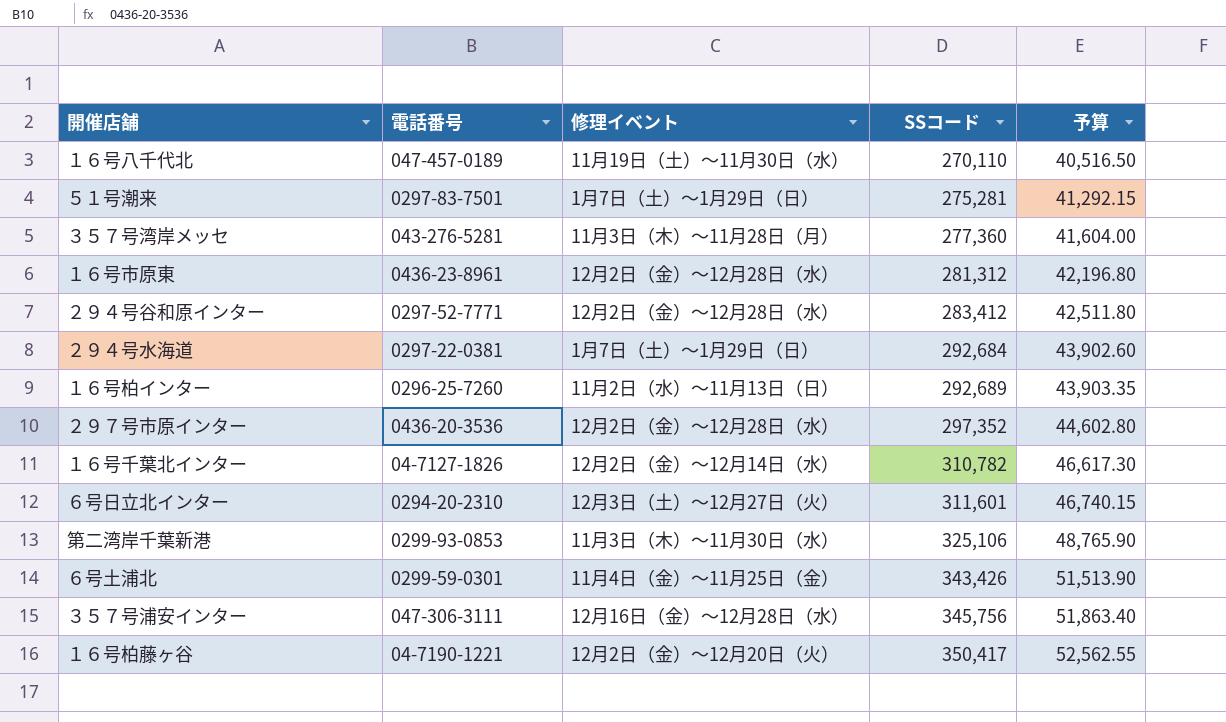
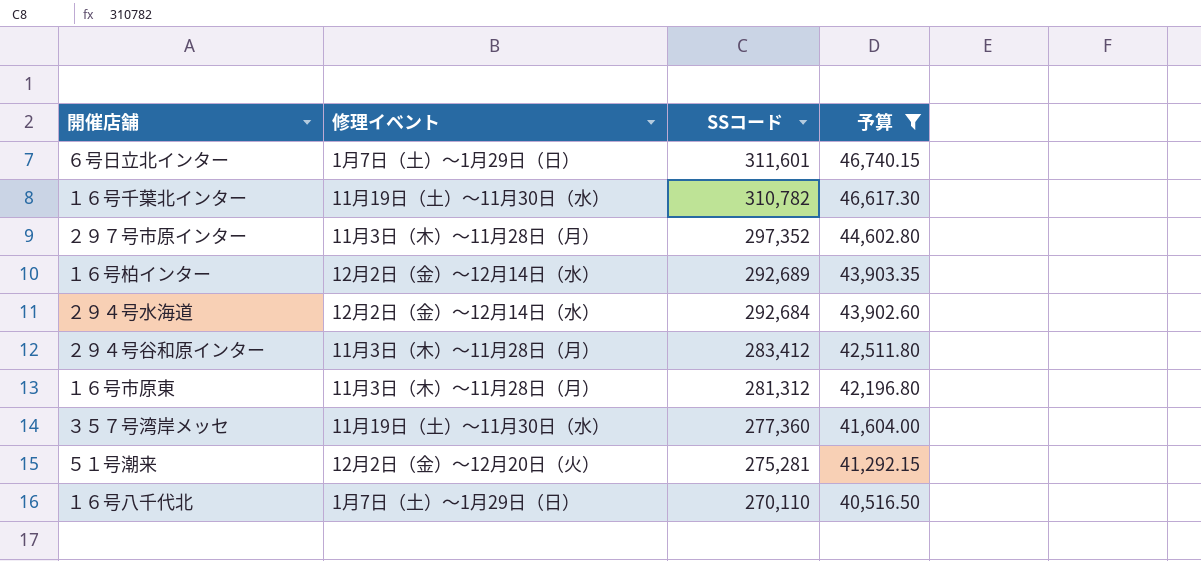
filter: none -> 予算 <= 46,740.15
row order: SSコード ascending -> SSコード descending
column 電話番号 | position: 2 -> none
６号日立北インター | 修理イベント: 12月3日（土）～12月27日（火） -> 1月7日（土）～1月29日（日）
１６号千葉北インター | 修理イベント: 12月2日（金）～12月14日（水） -> 11月19日（土）～11月30日（水）
２９７号市原インター | 修理イベント: 12月2日（金）～12月28日（水） -> 11月3日（木）～11月28日（月）
１６号柏インター | 修理イベント: 11月2日（水）～11月13日（日） -> 12月2日（金）～12月14日（水）
２９４号水海道 | 修理イベント: 1月7日（土）～1月29日（日） -> 12月2日（金）～12月14日（水）
２９４号谷和原インター | 修理イベント: 12月2日（金）～12月28日（水） -> 11月3日（木）～11月28日（月）
１６号市原東 | 修理イベント: 12月2日（金）～12月28日（水） -> 11月3日（木）～11月28日（月）
３５７号湾岸メッセ | 修理イベント: 11月3日（木）～11月28日（月） -> 11月19日（土）～11月30日（水）
５１号潮来 | 修理イベント: 1月7日（土）～1月29日（日） -> 12月2日（金）～12月20日（火）
１６号八千代北 | 修理イベント: 11月19日（土）～11月30日（水） -> 1月7日（土）～1月29日（日）

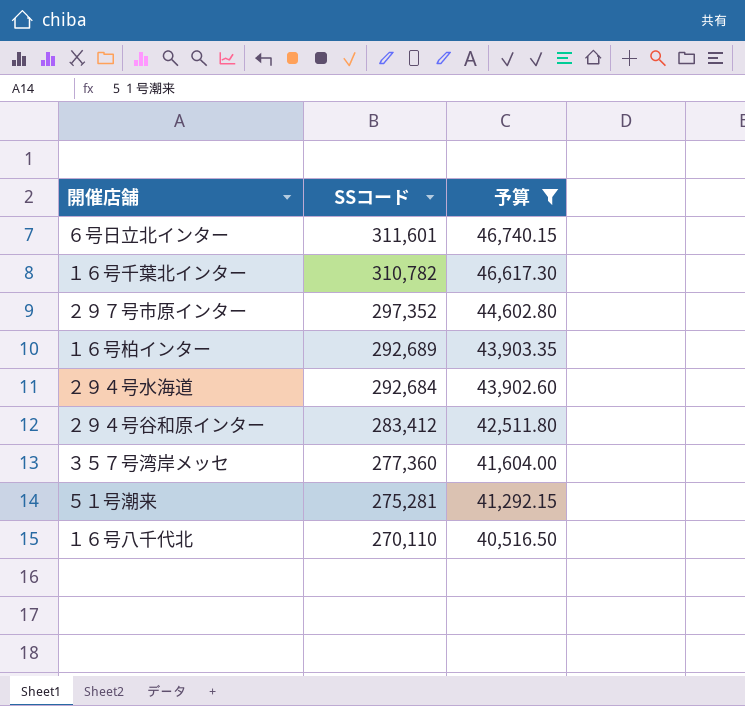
column 修理イベント | position: 2 -> none
row １６号市原東: 11月3日（木）～11月28日（月） | 281,312 | 42,196.80 -> none

